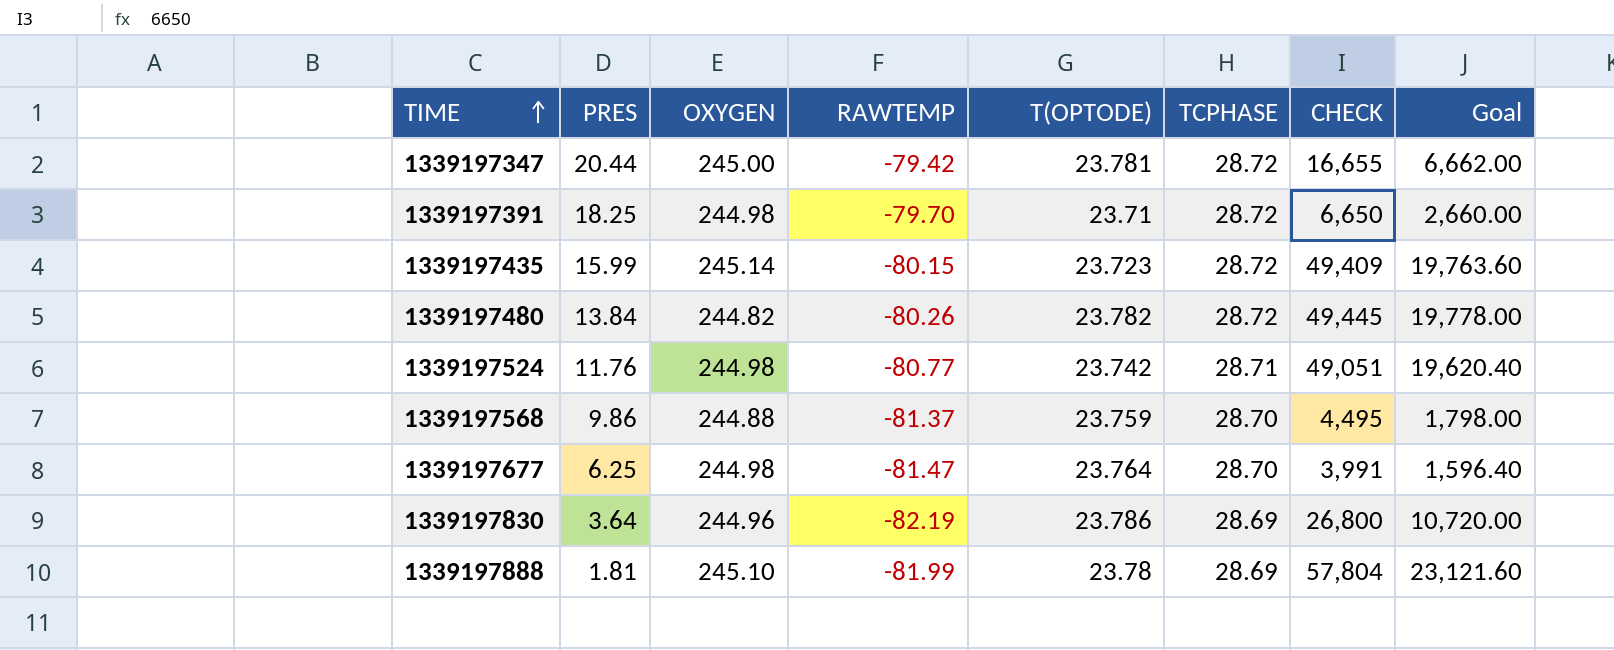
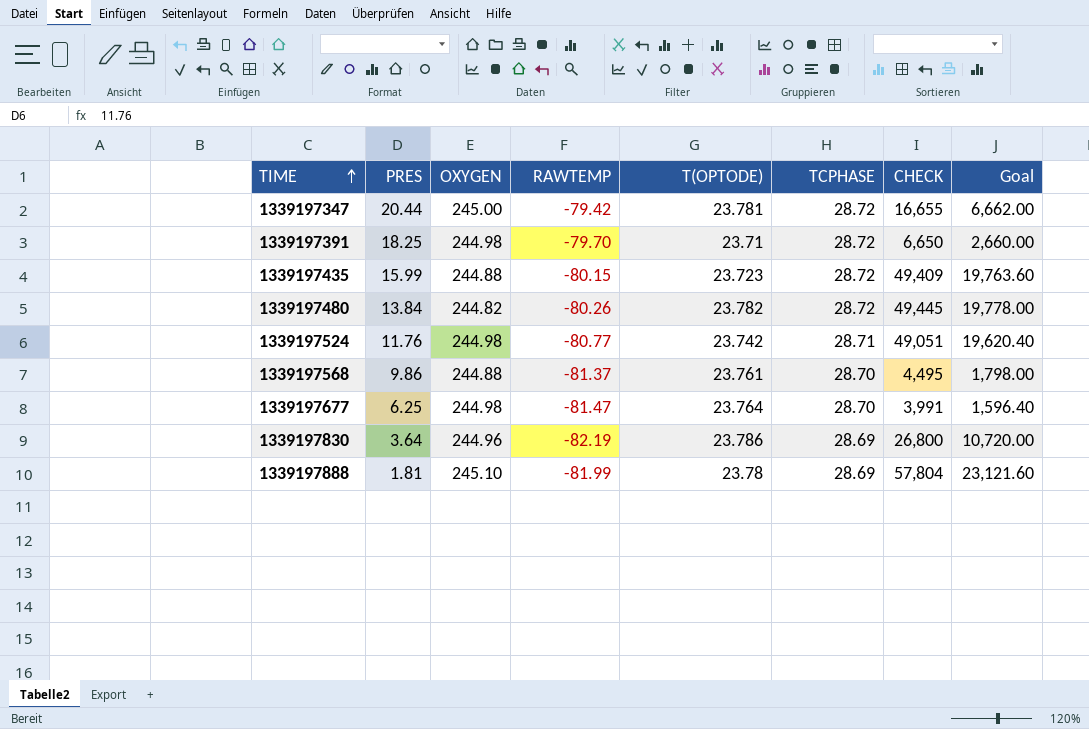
1339197435 | OXYGEN: 245.14 -> 244.88
1339197568 | T(OPTODE): 23.759 -> 23.761

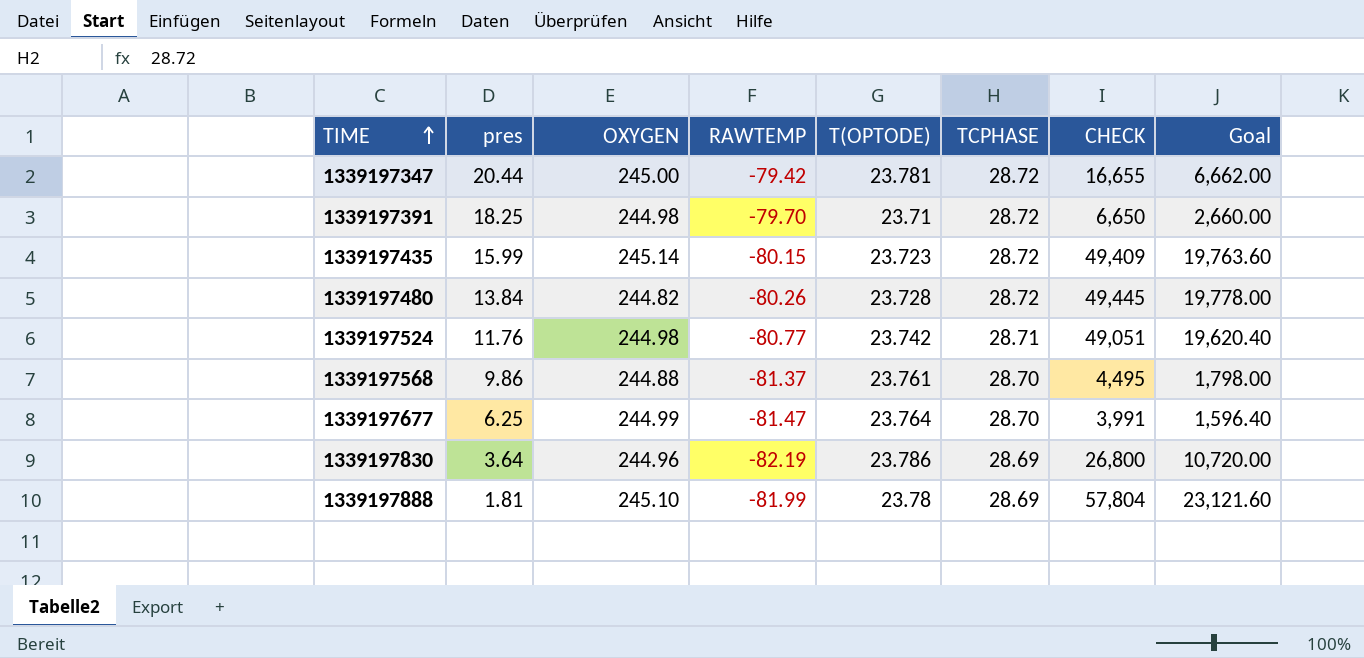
column name: PRES -> pres
1339197435 | OXYGEN: 244.88 -> 245.14
1339197480 | T(OPTODE): 23.782 -> 23.728
1339197677 | OXYGEN: 244.98 -> 244.99

